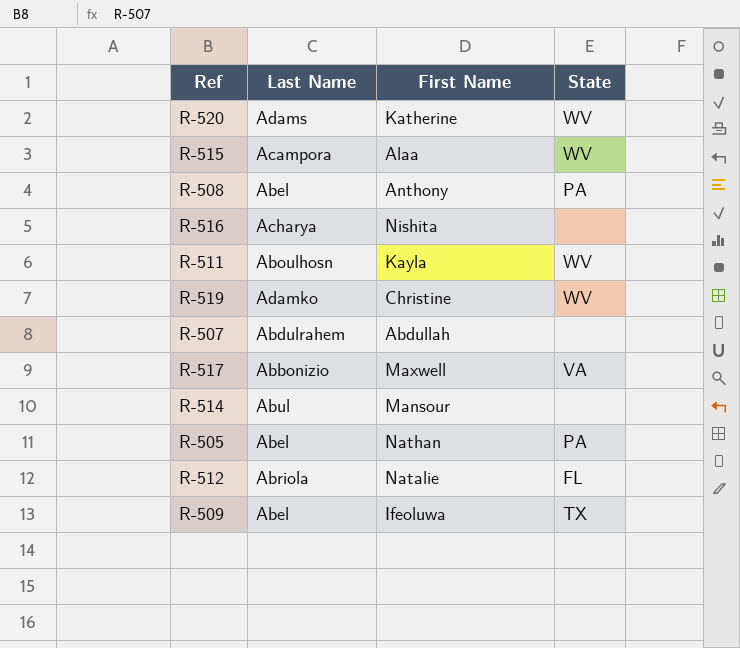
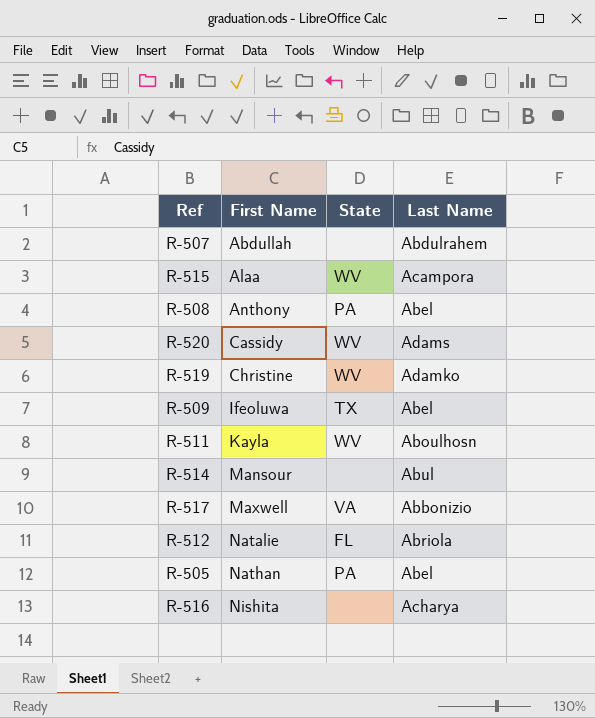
row order: none -> First Name ascending
column Last Name | position: 2 -> 4
R-520 | First Name: Katherine -> Cassidy

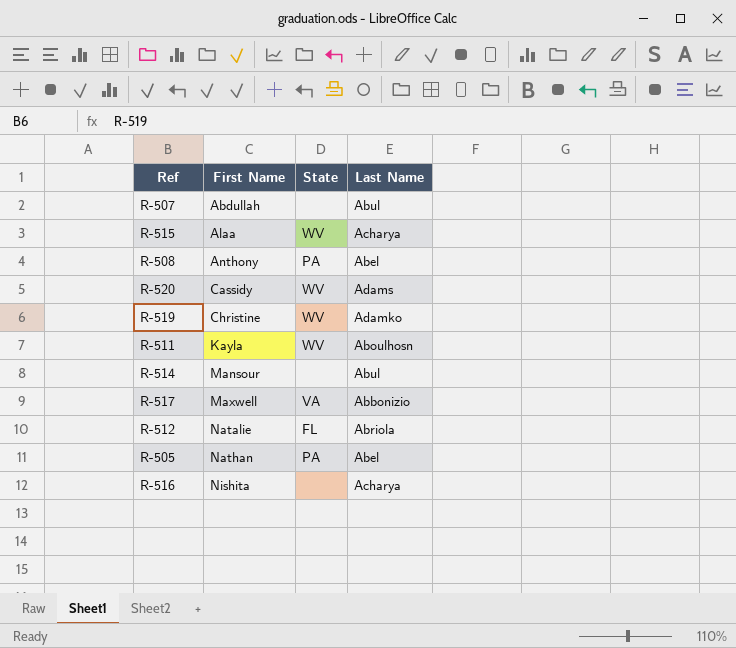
row R-509: Ifeoluwa | TX | Abel -> none
R-507 | Last Name: Abdulrahem -> Abul
R-515 | Last Name: Acampora -> Acharya

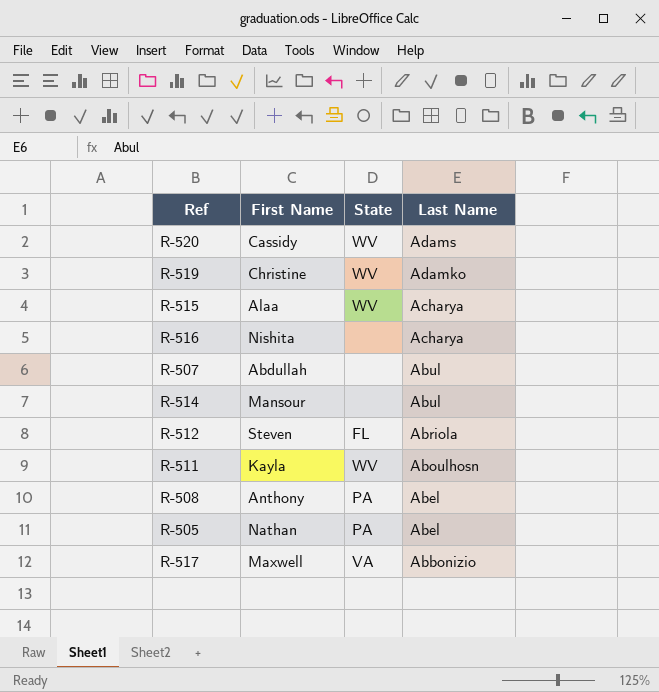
row order: First Name ascending -> Last Name descending
R-512 | First Name: Natalie -> Steven

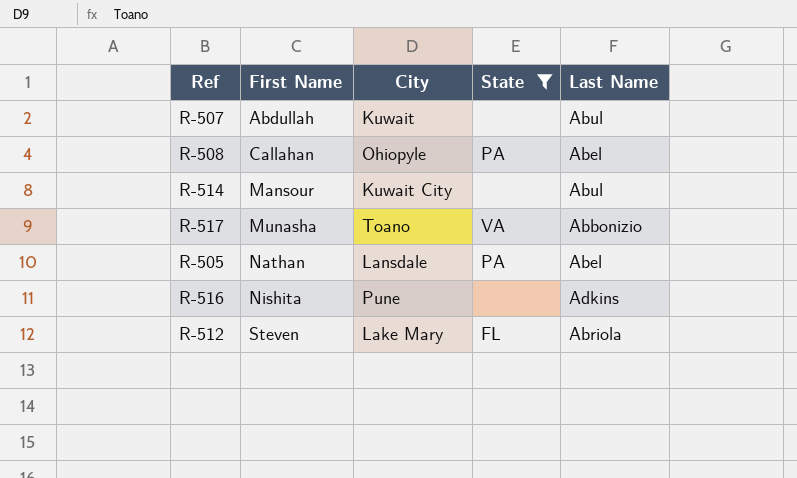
filter: none -> State != WV
row order: Last Name descending -> First Name ascending
column City | position: none -> 3
R-508 | First Name: Anthony -> Callahan
R-517 | First Name: Maxwell -> Munasha
R-516 | Last Name: Acharya -> Adkins

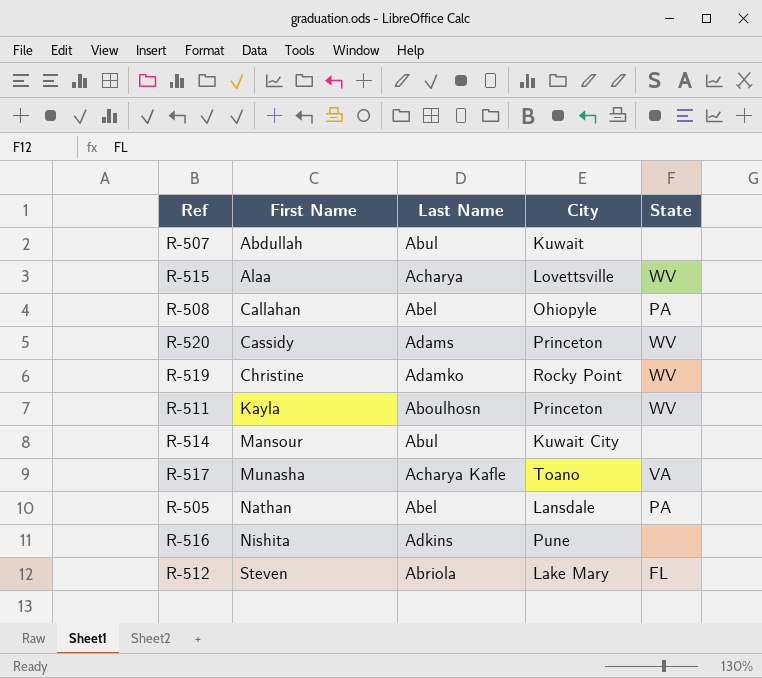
filter: State != WV -> none
column Last Name | position: 5 -> 3
R-517 | Last Name: Abbonizio -> Acharya Kafle

